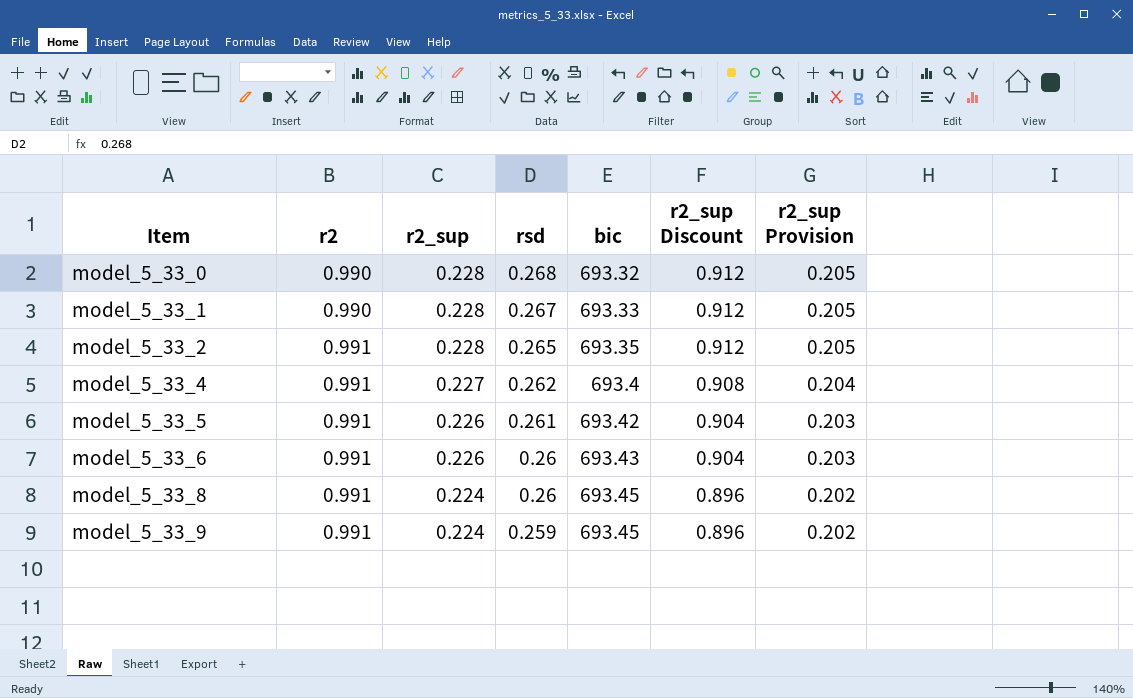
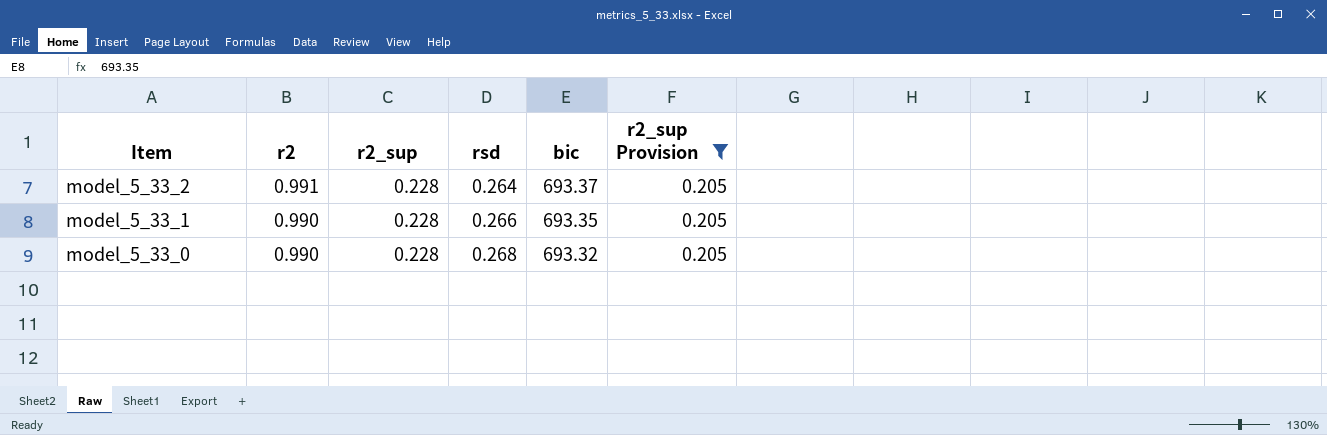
filter: none -> r2_sup Provision = 0.205
row order: Item ascending -> Item descending
column r2_sup Discount | formula: [r2_sup] * 4 -> none
model_5_33_2 | rsd: 0.265 -> 0.264
model_5_33_2 | bic: 693.35 -> 693.37
model_5_33_1 | rsd: 0.267 -> 0.266
model_5_33_1 | bic: 693.33 -> 693.35

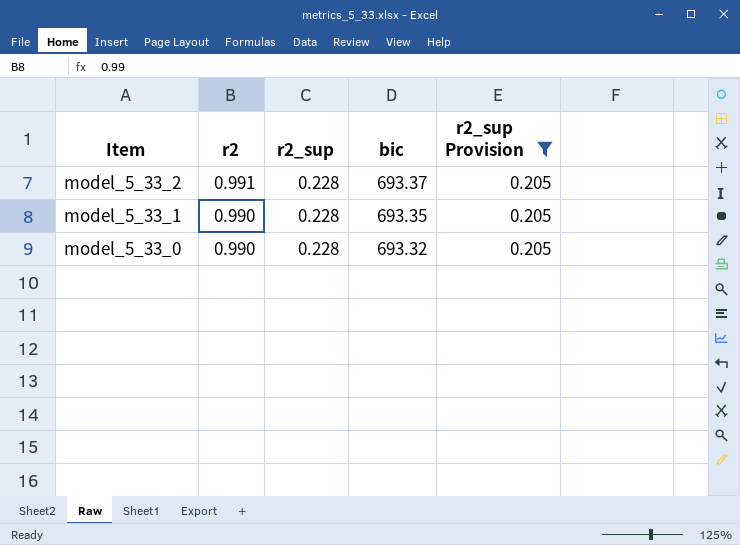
column rsd | position: 4 -> none

